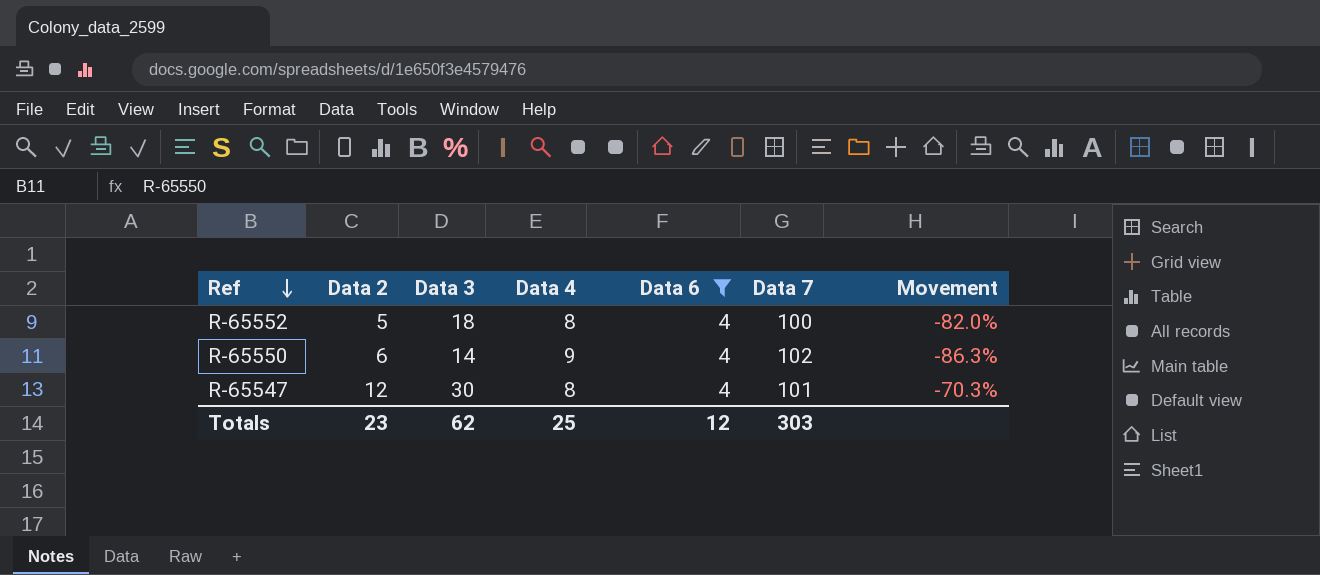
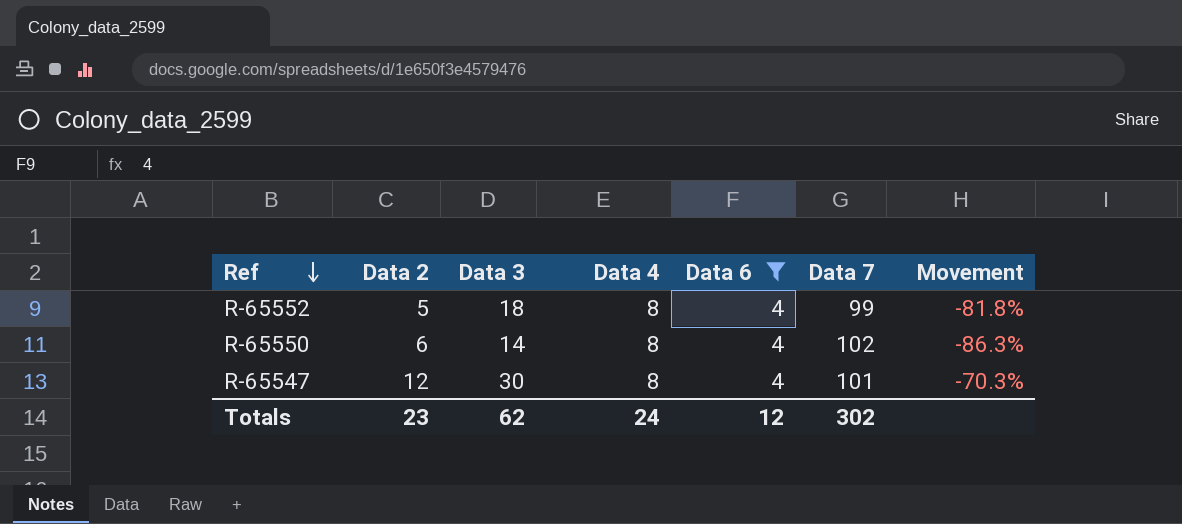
R-65552 | Data 7: 100 -> 99
R-65552 | Movement: -82.0% -> -81.8%
R-65550 | Data 4: 9 -> 8
Totals | Data 4: 25 -> 24
Totals | Data 7: 303 -> 302

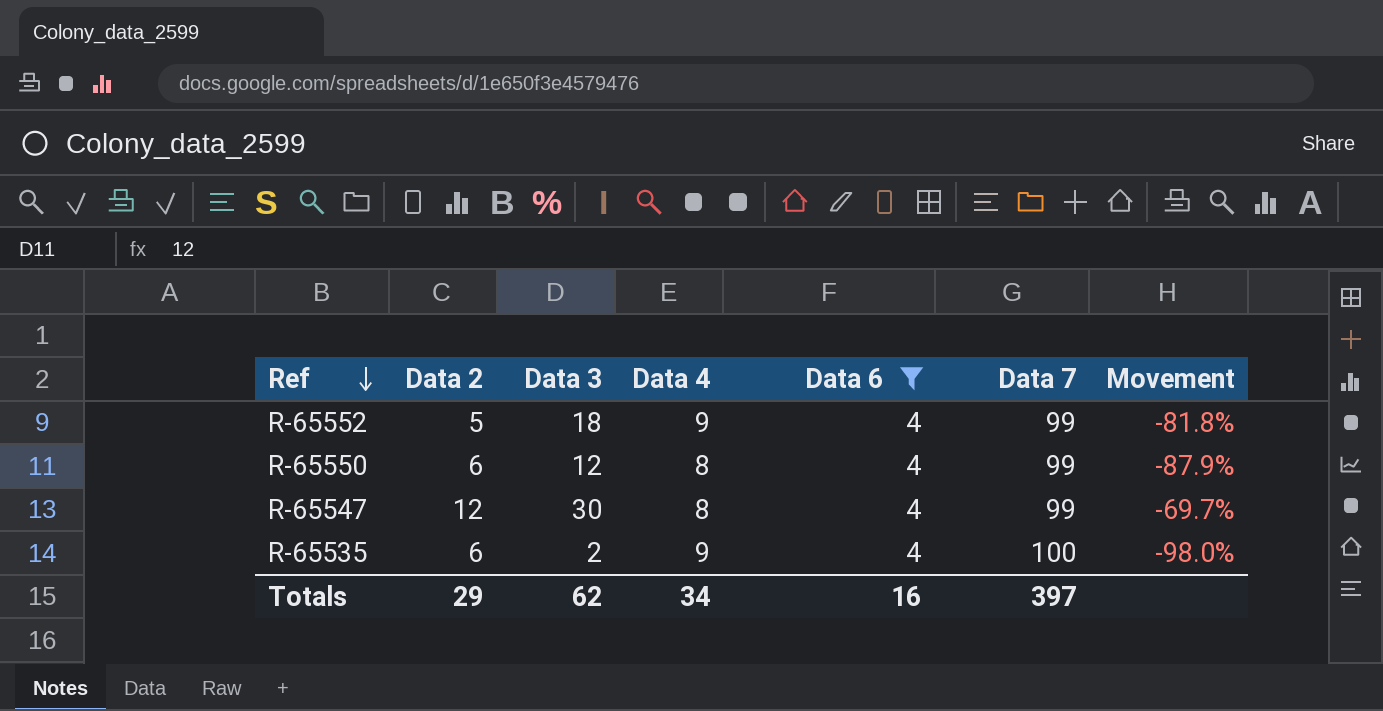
R-65552 | Data 4: 8 -> 9
R-65550 | Data 3: 14 -> 12
R-65550 | Data 7: 102 -> 99
R-65550 | Movement: -86.3% -> -87.9%
R-65547 | Data 7: 101 -> 99
R-65547 | Movement: -70.3% -> -69.7%
row R-65535: none -> 6 | 2 | 9 | 4 | 100 | -98.0%
Totals | Data 2: 23 -> 29
Totals | Data 4: 24 -> 34
Totals | Data 6: 12 -> 16
Totals | Data 7: 302 -> 397

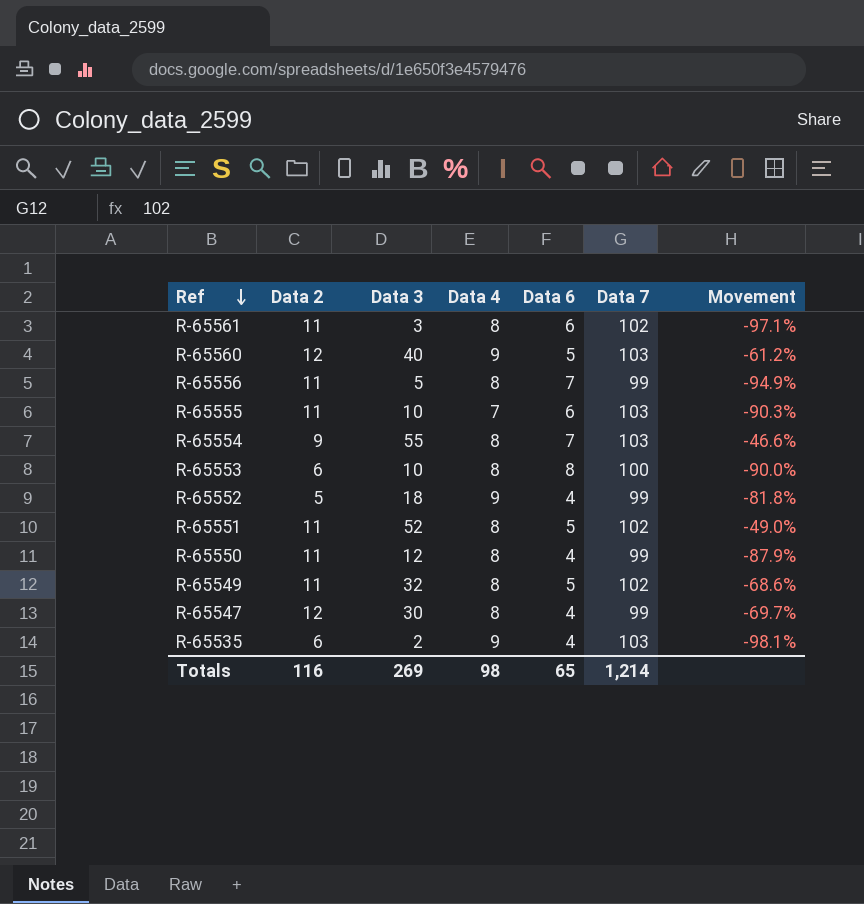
filter: Data 6 = 4 -> none
R-65550 | Data 2: 6 -> 11
R-65535 | Data 7: 100 -> 103
R-65535 | Movement: -98.0% -> -98.1%
Totals | Data 2: 29 -> 116
Totals | Data 3: 62 -> 269
Totals | Data 4: 34 -> 98
Totals | Data 6: 16 -> 65
Totals | Data 7: 397 -> 1,214

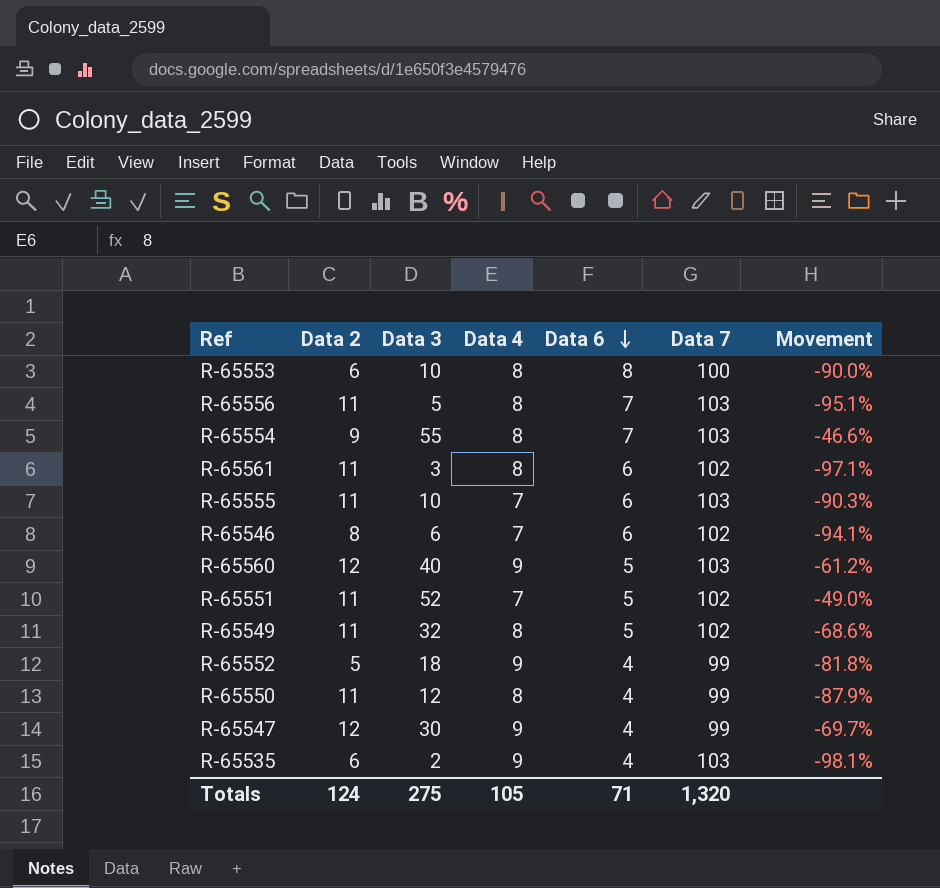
row order: Ref descending -> Data 6 descending
R-65556 | Data 7: 99 -> 103
R-65556 | Movement: -94.9% -> -95.1%
row R-65546: none -> 8 | 6 | 7 | 6 | 102 | -94.1%
R-65551 | Data 4: 8 -> 7
R-65547 | Data 4: 8 -> 9
Totals | Data 2: 116 -> 124
Totals | Data 3: 269 -> 275
Totals | Data 4: 98 -> 105
Totals | Data 6: 65 -> 71
Totals | Data 7: 1,214 -> 1,320

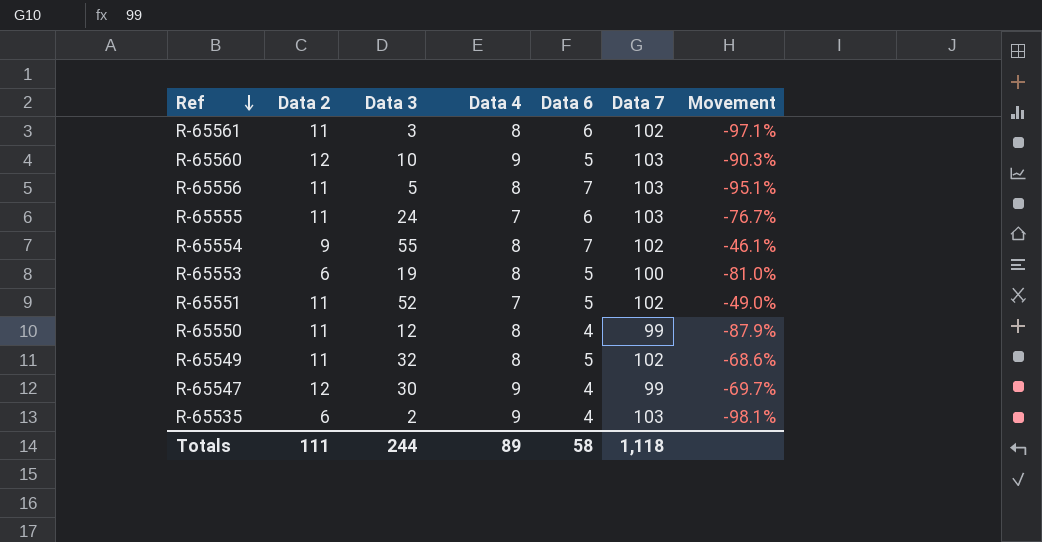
row order: Data 6 descending -> Ref descending
row R-65546: 8 | 6 | 7 | 6 | 102 | -94.1% -> none
row R-65552: 5 | 18 | 9 | 4 | 99 | -81.8% -> none
R-65560 | Data 3: 40 -> 10
R-65560 | Movement: -61.2% -> -90.3%
R-65555 | Data 3: 10 -> 24
R-65555 | Movement: -90.3% -> -76.7%
R-65554 | Data 7: 103 -> 102
R-65554 | Movement: -46.6% -> -46.1%
R-65553 | Data 3: 10 -> 19
R-65553 | Data 6: 8 -> 5
R-65553 | Movement: -90.0% -> -81.0%
Totals | Data 2: 124 -> 111
Totals | Data 3: 275 -> 244
Totals | Data 4: 105 -> 89
Totals | Data 6: 71 -> 58
Totals | Data 7: 1,320 -> 1,118

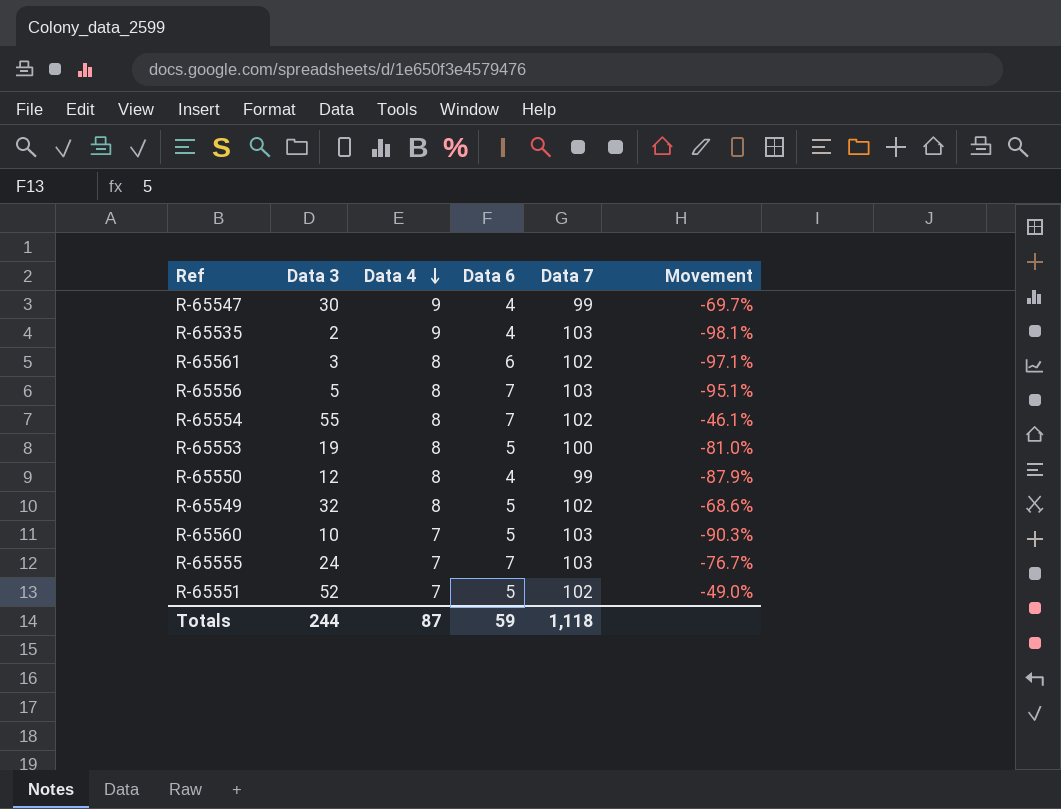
row order: Ref descending -> Data 4 descending
column Data 2 | position: 2 -> none
R-65560 | Data 4: 9 -> 7
R-65555 | Data 6: 6 -> 7
Totals | Data 4: 89 -> 87
Totals | Data 6: 58 -> 59

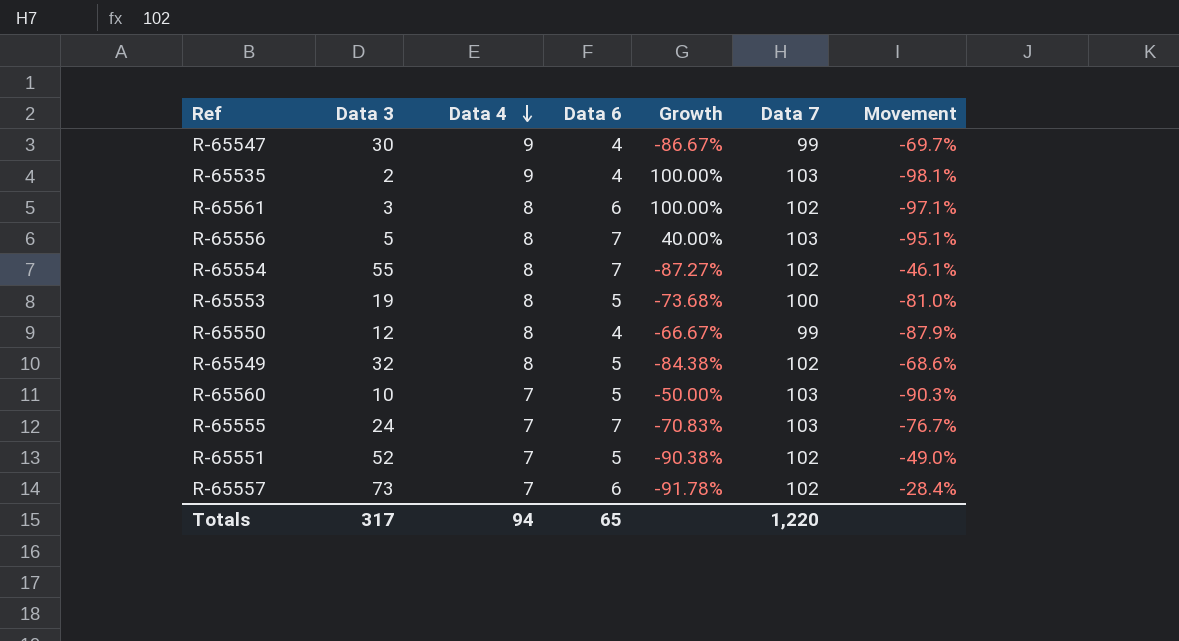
column Growth | formula: none -> ([Data 6] - [Data 3]) / [Data 3]
row R-65557: none -> 73 | 7 | 6 | -91.78% | 102 | -28.4%
Totals | Data 3: 244 -> 317
Totals | Data 4: 87 -> 94
Totals | Data 6: 59 -> 65
Totals | Data 7: 1,118 -> 1,220

